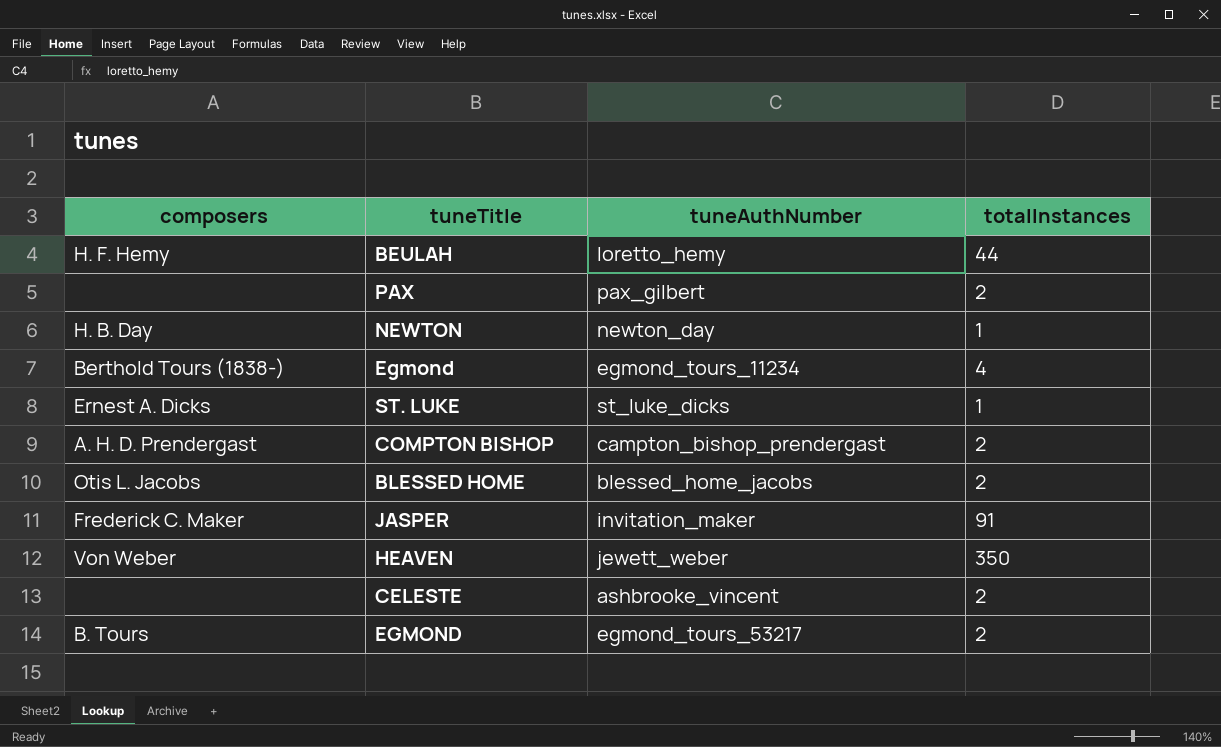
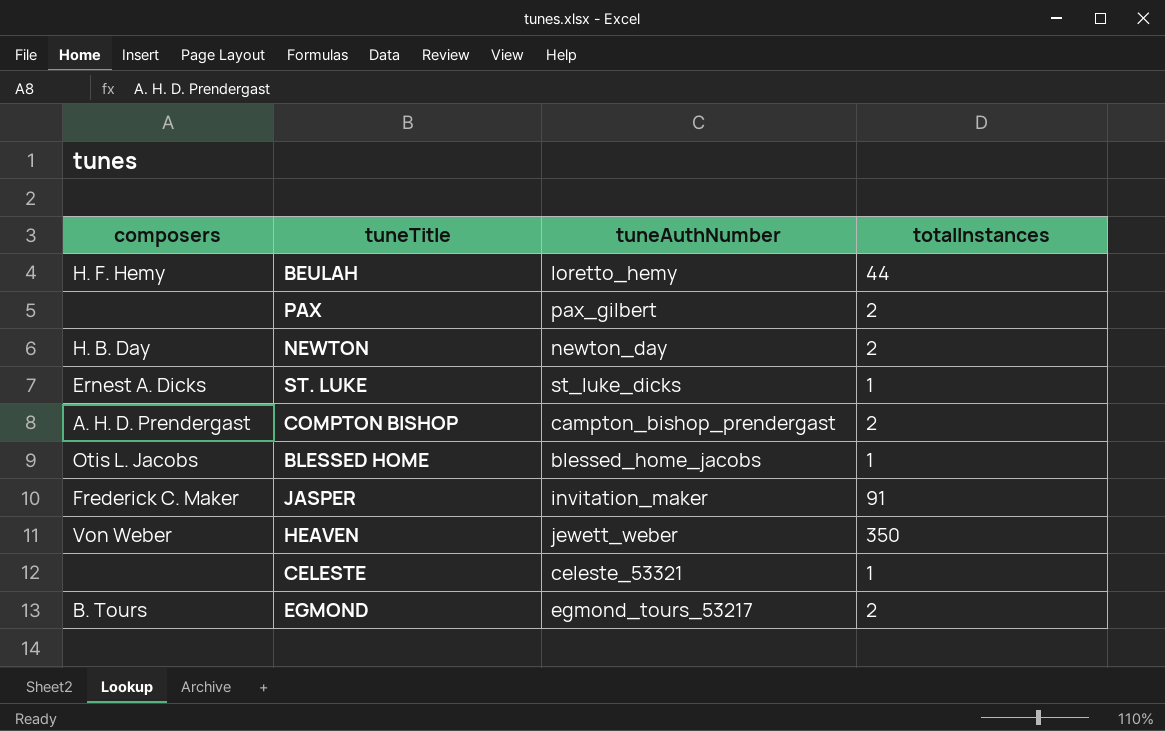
row Egmond: Berthold Tours (1838-) | egmond_tours_11234 | 4 -> none
NEWTON | totalInstances: 1 -> 2
BLESSED HOME | totalInstances: 2 -> 1
CELESTE | tuneAuthNumber: ashbrooke_vincent -> celeste_53321
CELESTE | totalInstances: 2 -> 1

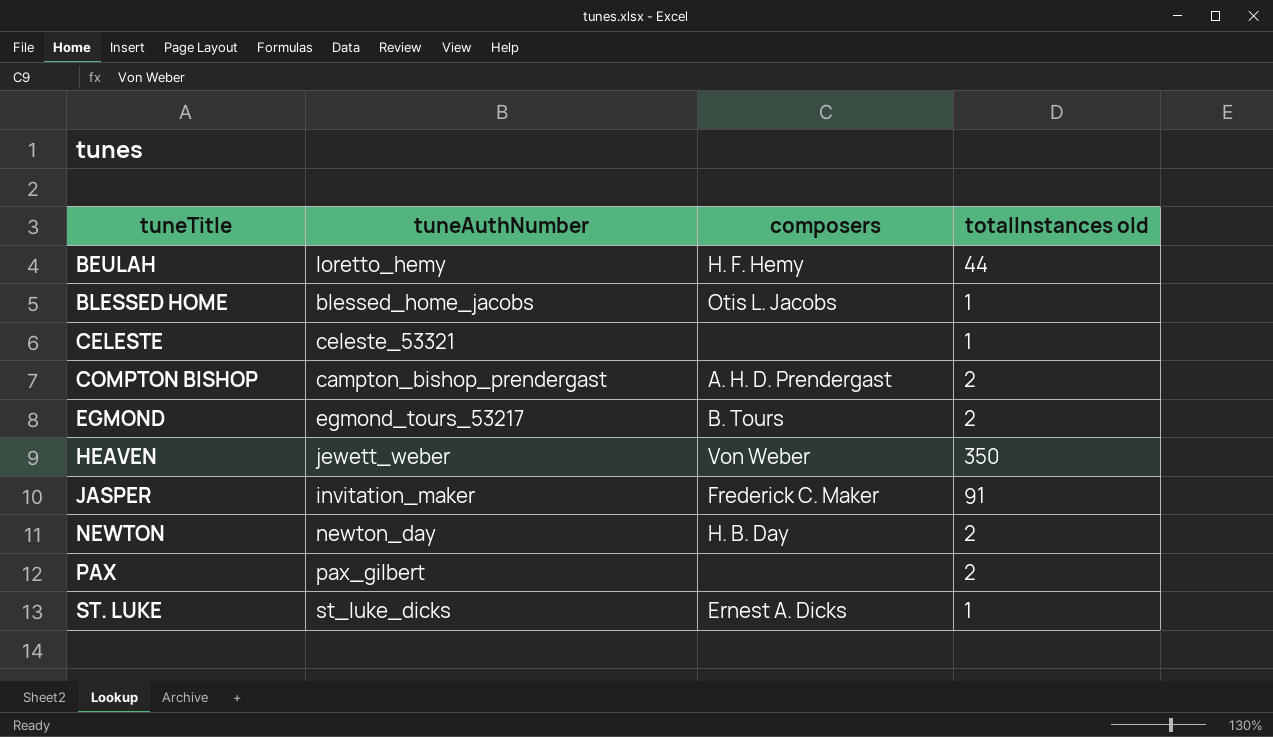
row order: none -> tuneTitle ascending
column composers | position: 1 -> 3
column name: totalInstances -> totalInstances old

